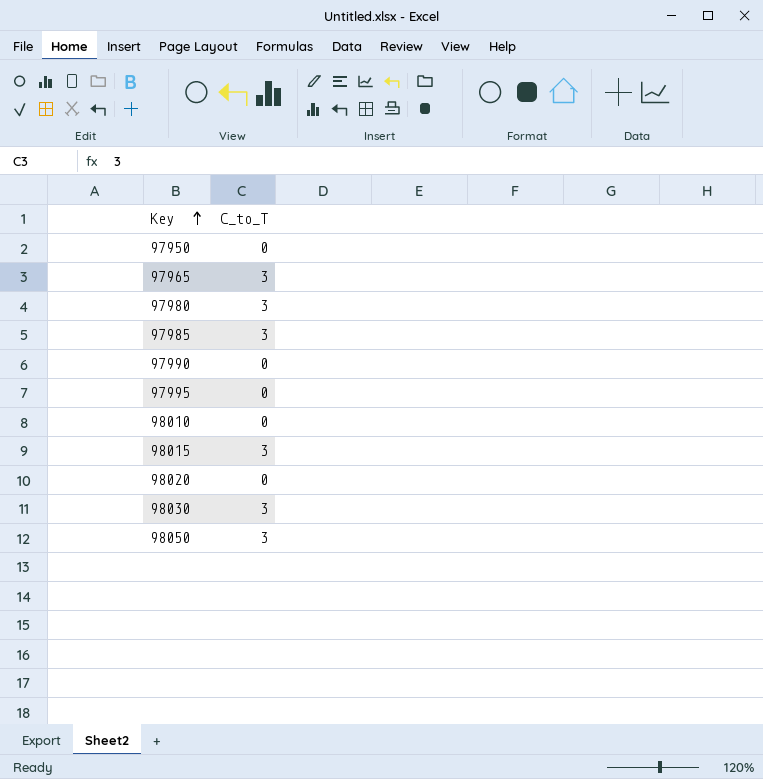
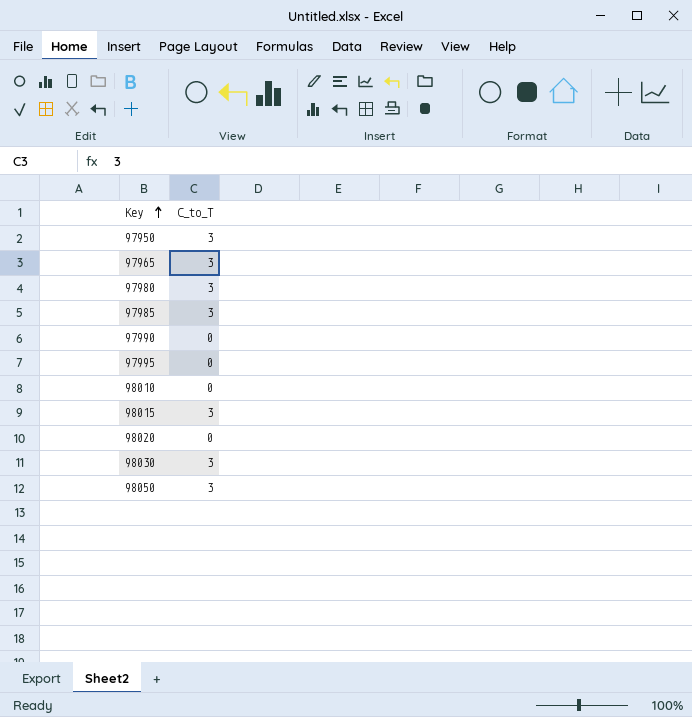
97950 | C_to_T: 0 -> 3

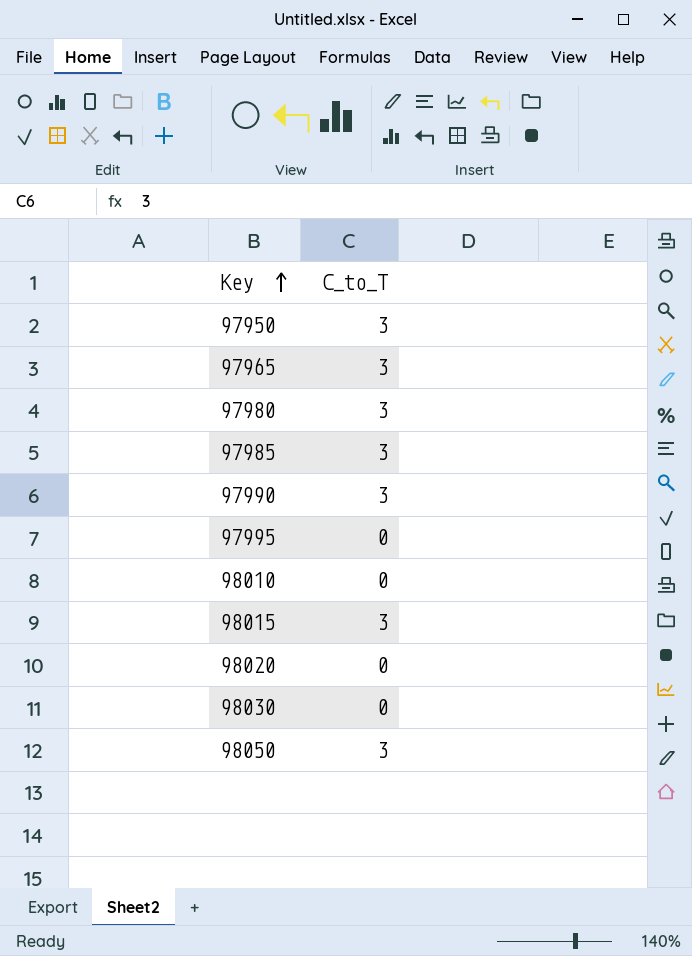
97990 | C_to_T: 0 -> 3
98030 | C_to_T: 3 -> 0

